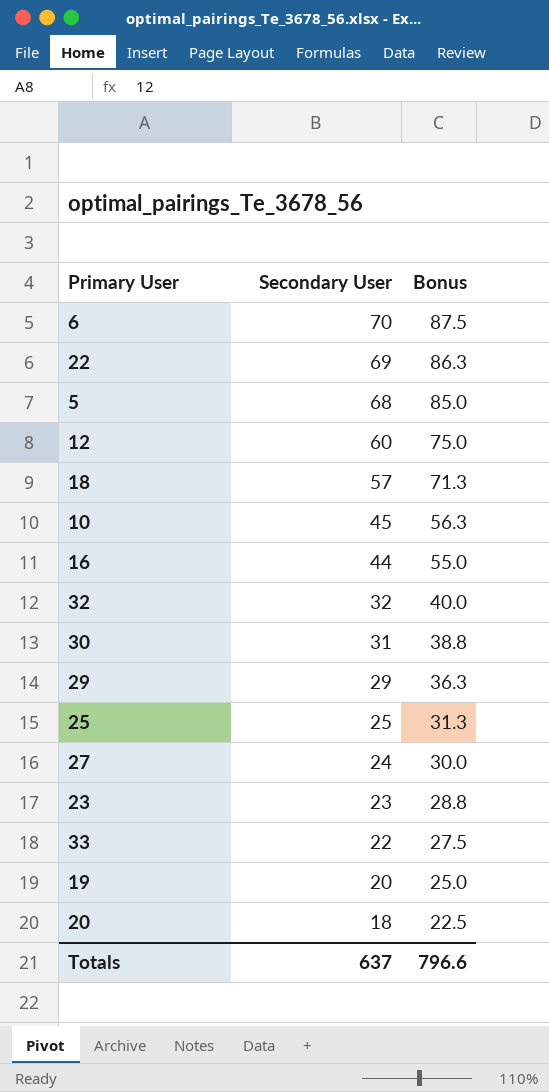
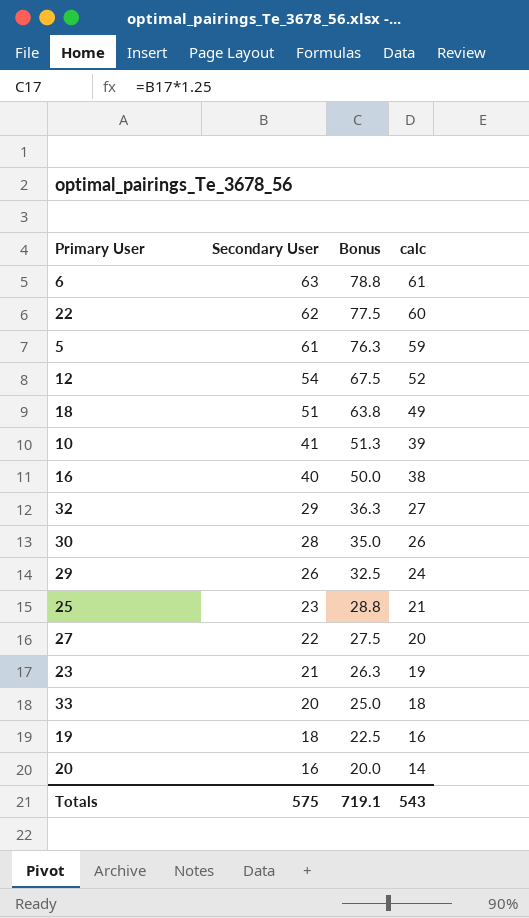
column calc | formula: none -> [Secondary User] - 2
6 | Secondary User: 70 -> 63
6 | Bonus: 87.5 -> 78.8
22 | Secondary User: 69 -> 62
22 | Bonus: 86.3 -> 77.5
5 | Secondary User: 68 -> 61
5 | Bonus: 85.0 -> 76.3
12 | Secondary User: 60 -> 54
12 | Bonus: 75.0 -> 67.5
18 | Secondary User: 57 -> 51
18 | Bonus: 71.3 -> 63.8
10 | Secondary User: 45 -> 41
10 | Bonus: 56.3 -> 51.3
16 | Secondary User: 44 -> 40
16 | Bonus: 55.0 -> 50.0
32 | Secondary User: 32 -> 29
32 | Bonus: 40.0 -> 36.3
30 | Secondary User: 31 -> 28
30 | Bonus: 38.8 -> 35.0
29 | Secondary User: 29 -> 26
29 | Bonus: 36.3 -> 32.5
25 | Secondary User: 25 -> 23
25 | Bonus: 31.3 -> 28.8
27 | Secondary User: 24 -> 22
27 | Bonus: 30.0 -> 27.5
23 | Secondary User: 23 -> 21
23 | Bonus: 28.8 -> 26.3
33 | Secondary User: 22 -> 20
33 | Bonus: 27.5 -> 25.0
19 | Secondary User: 20 -> 18
19 | Bonus: 25.0 -> 22.5
20 | Secondary User: 18 -> 16
20 | Bonus: 22.5 -> 20.0
Totals | Secondary User: 637 -> 575
Totals | Bonus: 796.6 -> 719.1

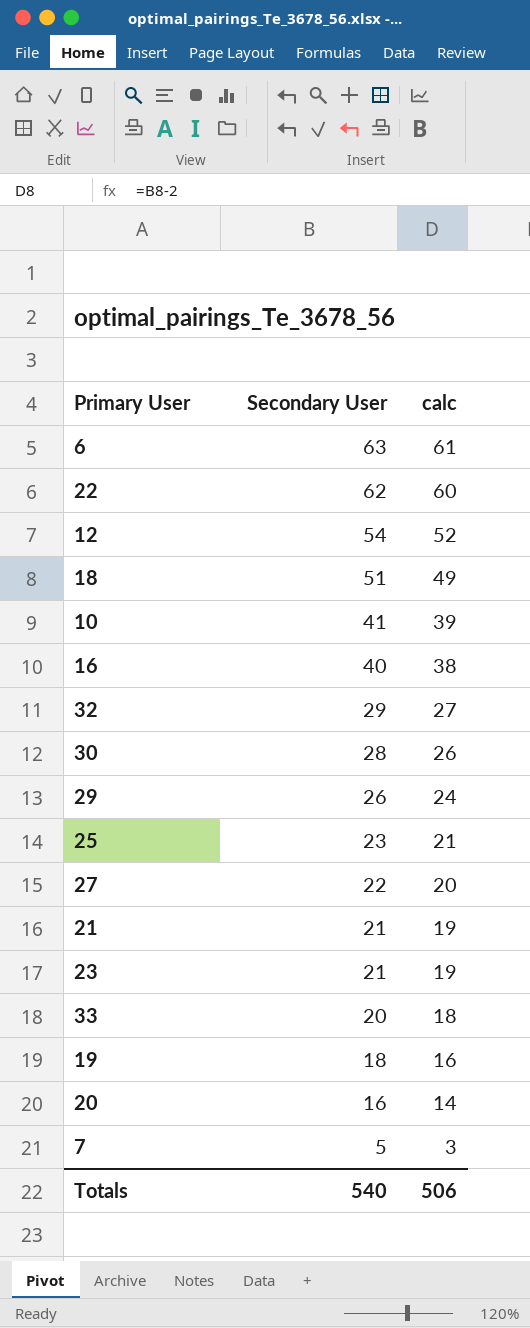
column Bonus | formula: [Secondary User] * 1.25 -> none
row 5: 61 | 76.3 | 59 -> none
row 21: none -> 21 | 19
row 7: none -> 5 | 3
Totals | Secondary User: 575 -> 540
Totals | calc: 543 -> 506

